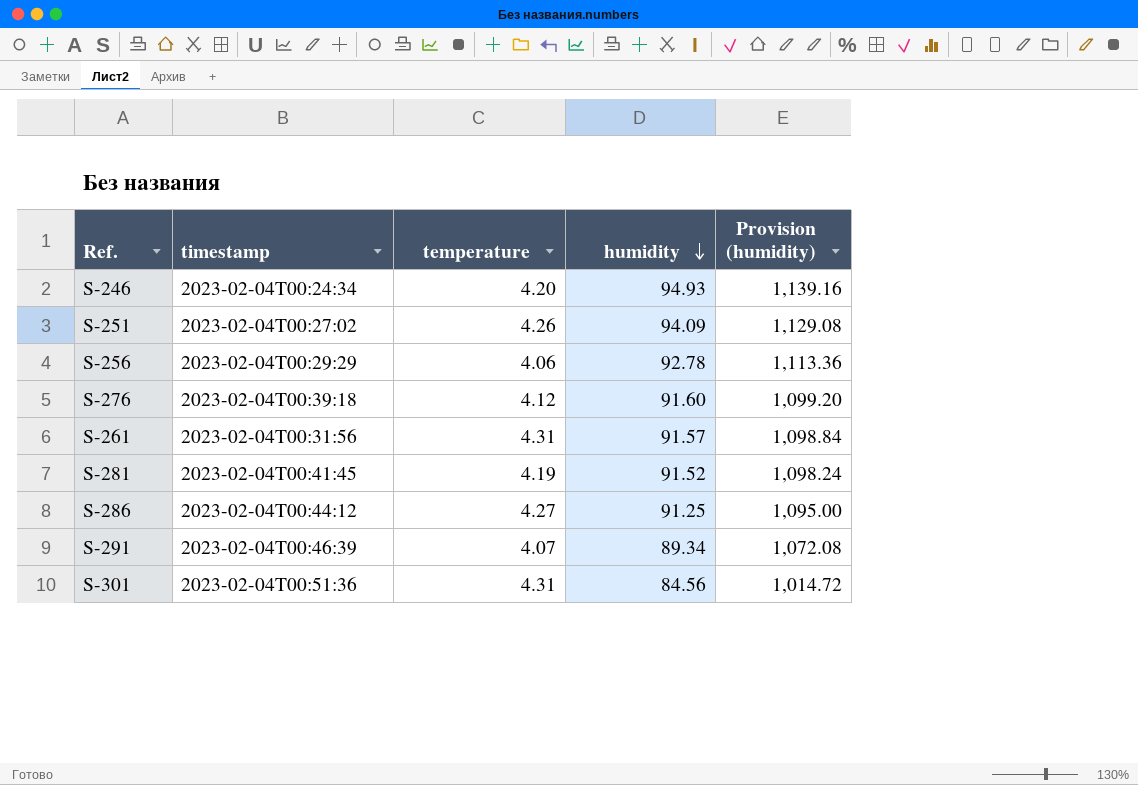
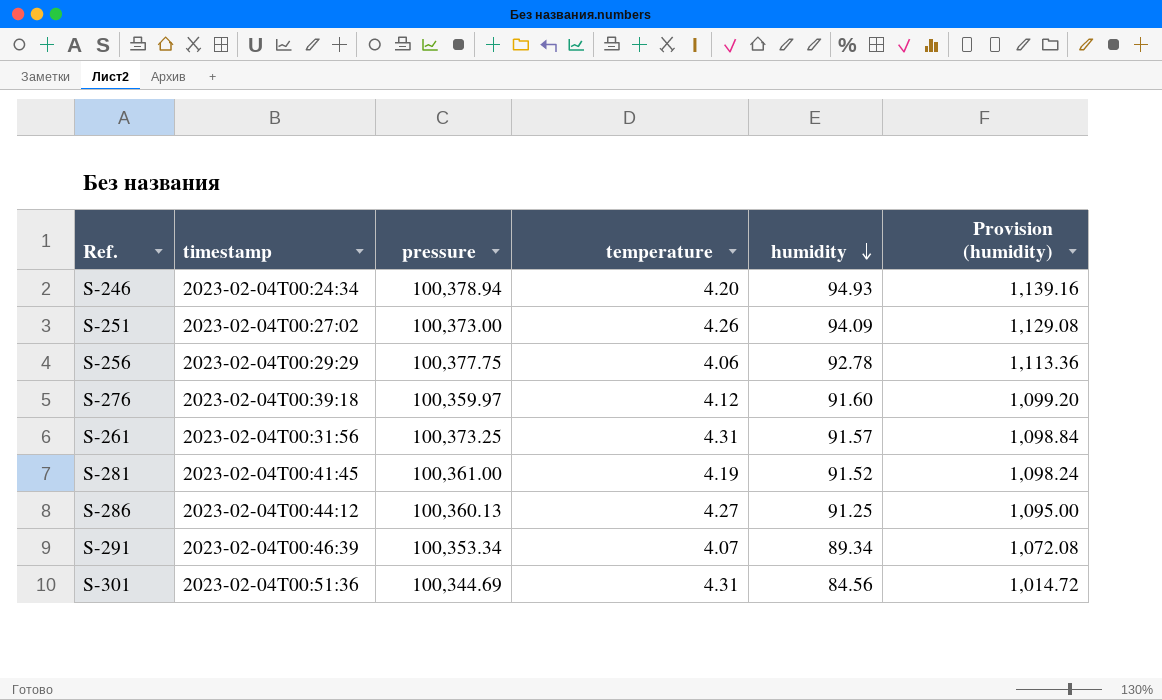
column pressure | position: none -> 3

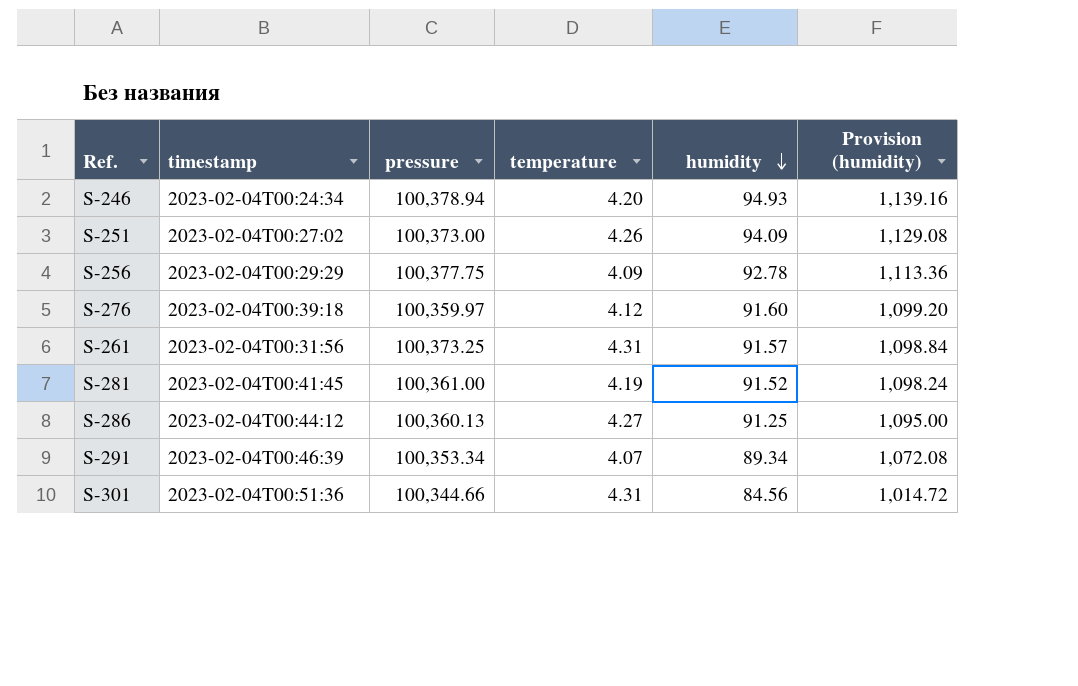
S-256 | temperature: 4.06 -> 4.09
S-301 | pressure: 100,344.69 -> 100,344.66

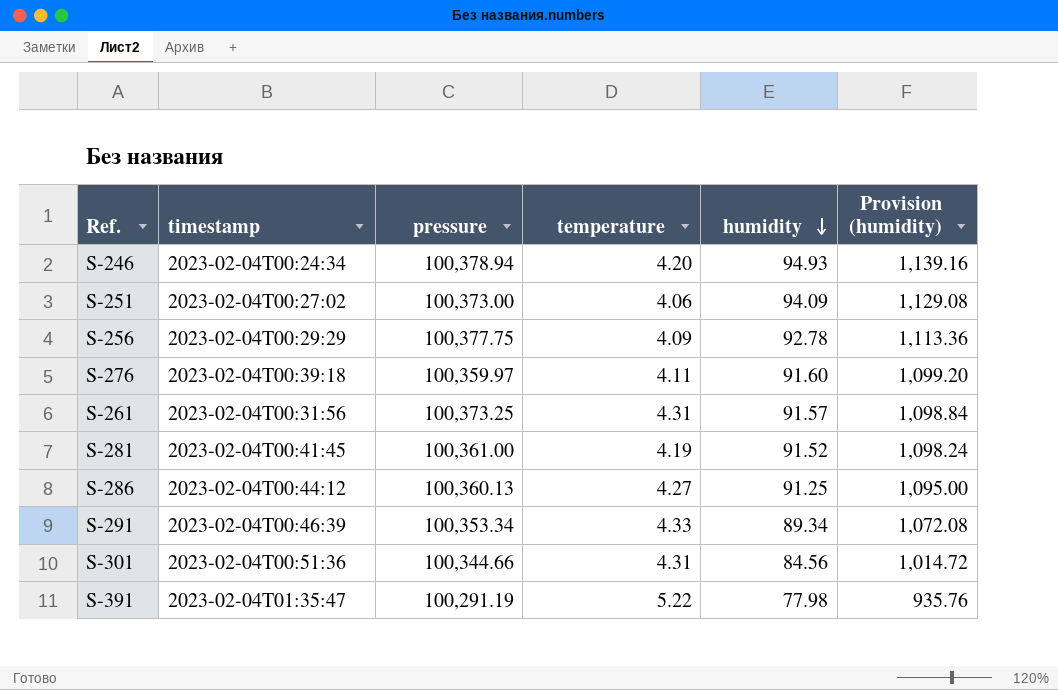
S-251 | temperature: 4.26 -> 4.06
S-276 | temperature: 4.12 -> 4.11
S-291 | temperature: 4.07 -> 4.33
row S-391: none -> 2023-02-04T01:35:47 | 100,291.19 | 5.22 | 77.98 | 935.76

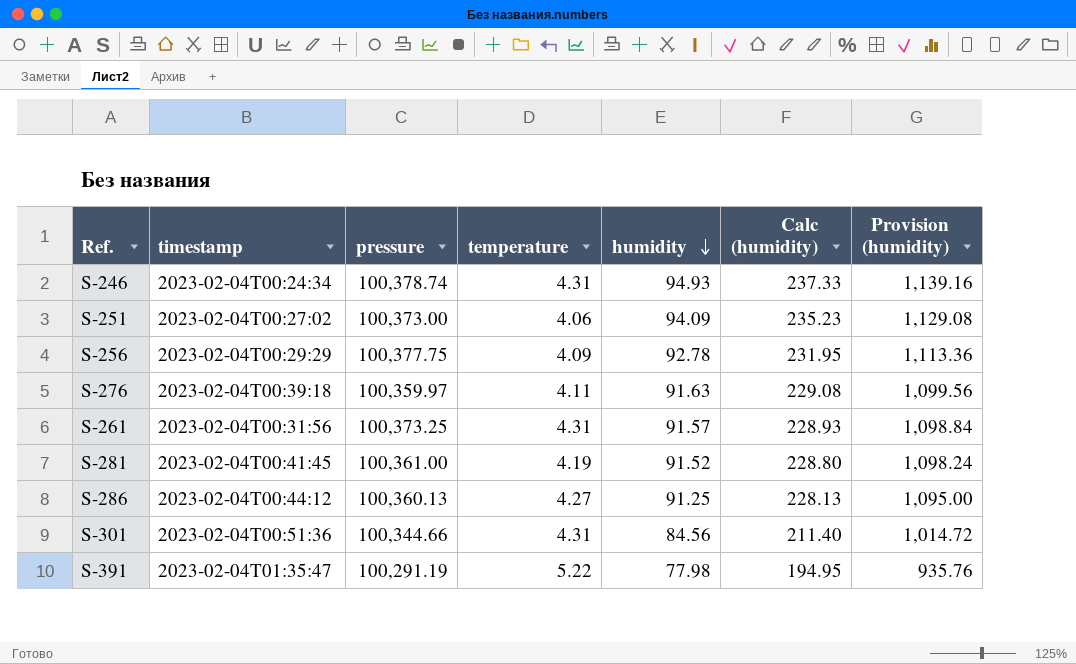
column Calc (humidity) | formula: none -> [humidity] * 2.5
row S-291: 2023-02-04T00:46:39 | 100,353.34 | 4.33 | 89.34 | 1,072.08 -> none
S-246 | pressure: 100,378.94 -> 100,378.74
S-246 | temperature: 4.20 -> 4.31
S-276 | humidity: 91.60 -> 91.63
S-276 | Provision (humidity): 1,099.20 -> 1,099.56

